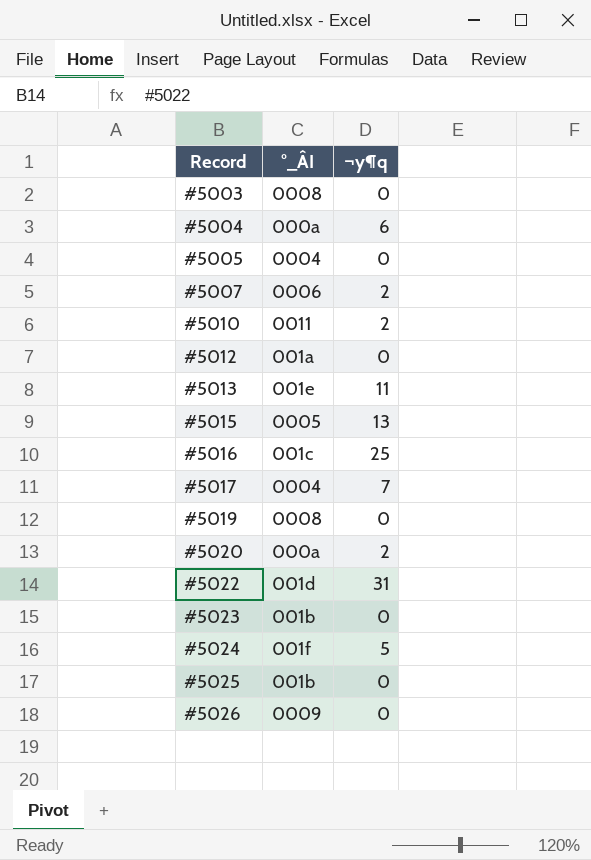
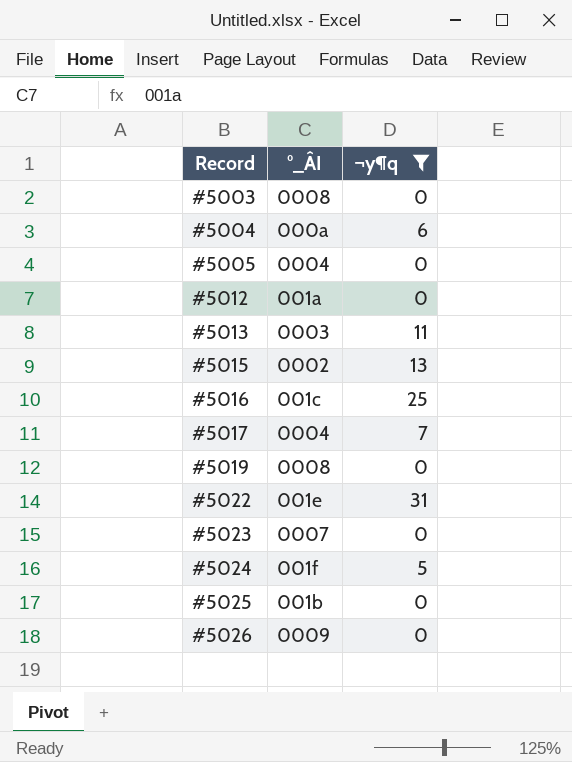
filter: none -> ¬y¶q != 2
#5013 | °_ÂI: 001e -> 0003
#5015 | °_ÂI: 0005 -> 0002
#5022 | °_ÂI: 001d -> 001e
#5023 | °_ÂI: 001b -> 0007

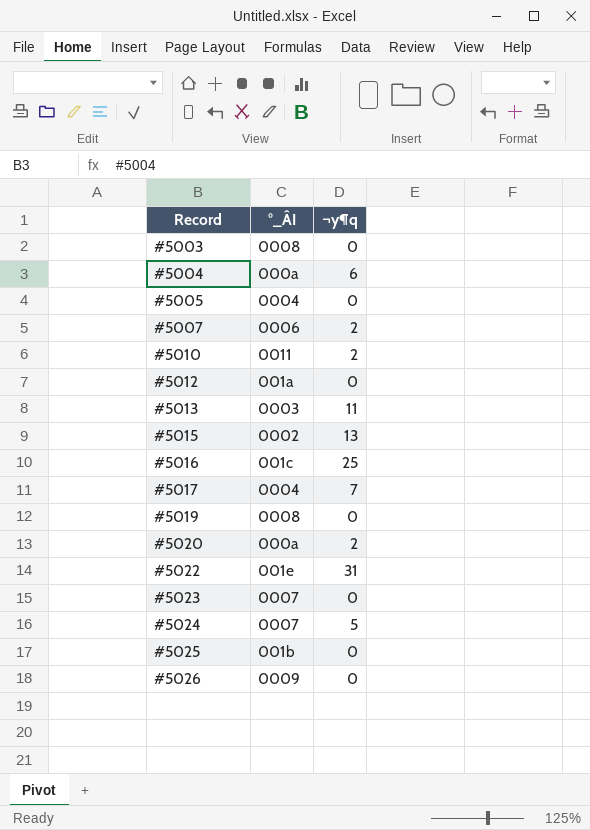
filter: ¬y¶q != 2 -> none
#5024 | °_ÂI: 001f -> 0007

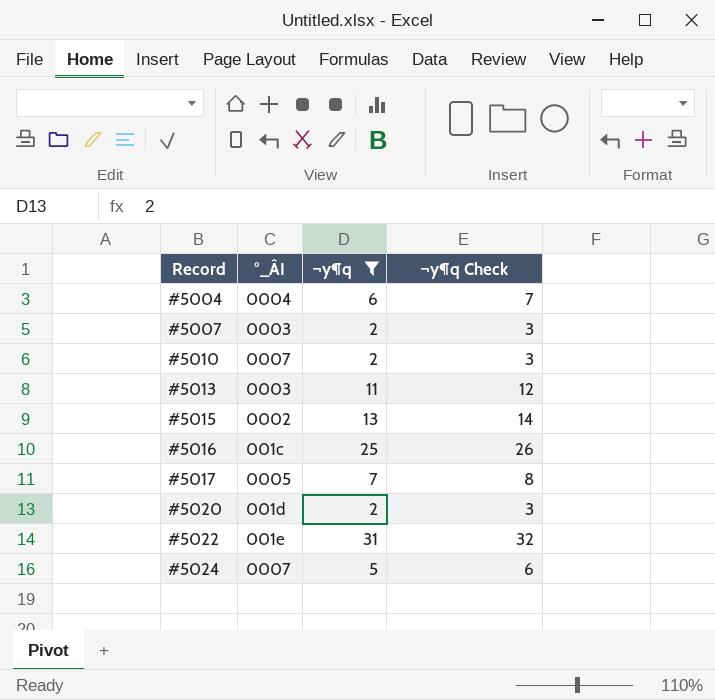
filter: none -> ¬y¶q != 0
column ¬y¶q Check | formula: none -> [¬y¶q] + 1
#5004 | °_ÂI: 000a -> 0004
#5007 | °_ÂI: 0006 -> 0003
#5010 | °_ÂI: 0011 -> 0007
#5017 | °_ÂI: 0004 -> 0005
#5020 | °_ÂI: 000a -> 001d

